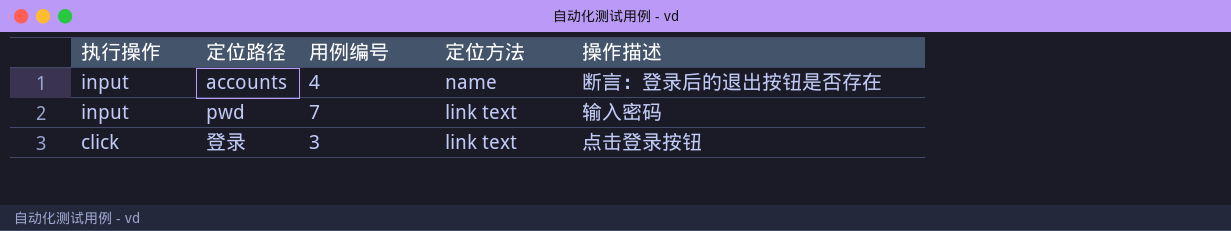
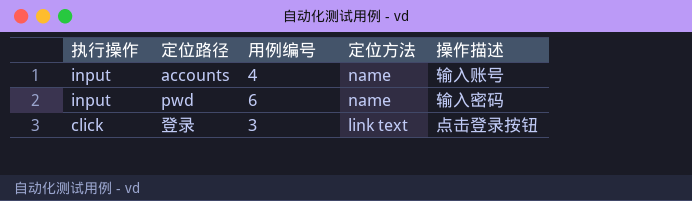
accounts | 操作描述: 断言：登录后的退出按钮是否存在 -> 输入账号
pwd | 用例编号: 7 -> 6
pwd | 定位方法: link text -> name

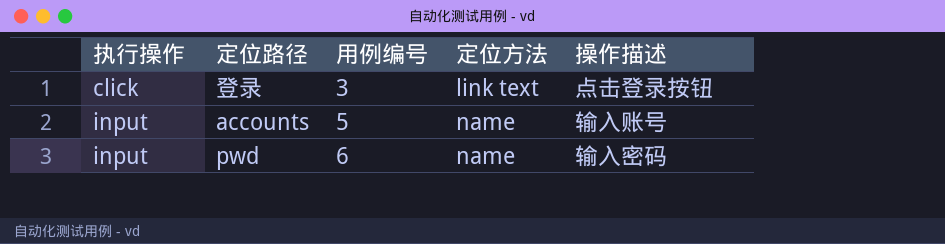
row order: 执行操作 descending -> 执行操作 ascending
accounts | 用例编号: 4 -> 5

